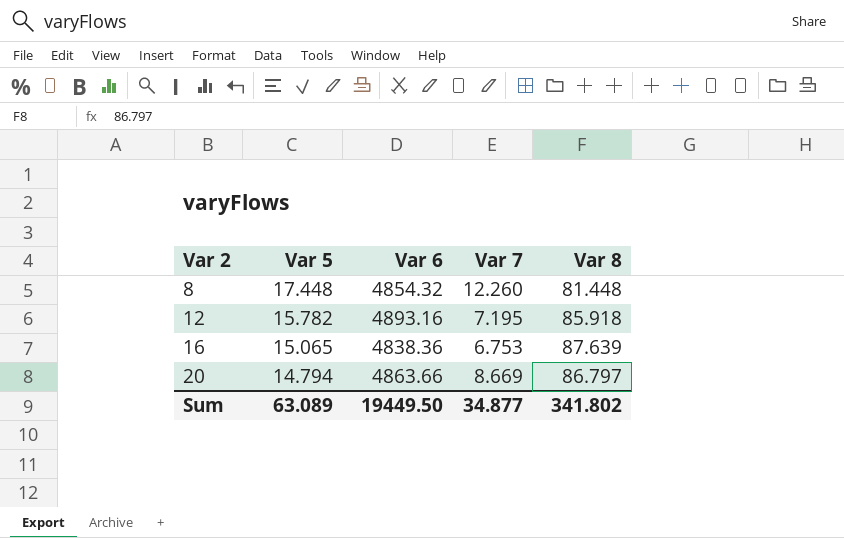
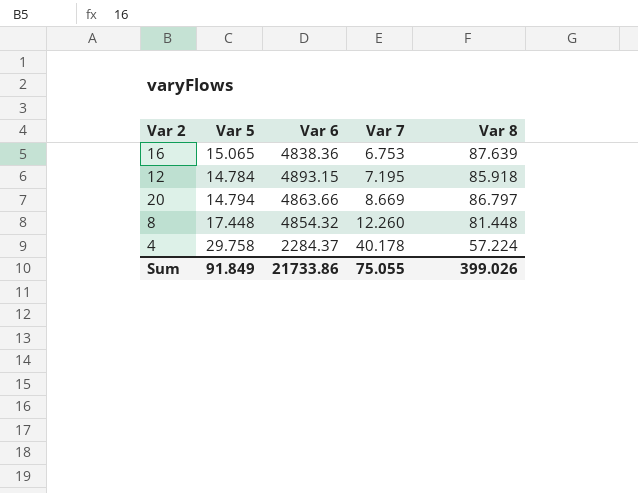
row order: Var 2 ascending -> Var 7 ascending
12 | Var 5: 15.782 -> 14.784
12 | Var 6: 4893.16 -> 4893.15
row 4: none -> 29.758 | 2284.37 | 40.178 | 57.224
Sum | Var 5: 63.089 -> 91.849
Sum | Var 6: 19449.50 -> 21733.86
Sum | Var 7: 34.877 -> 75.055
Sum | Var 8: 341.802 -> 399.026

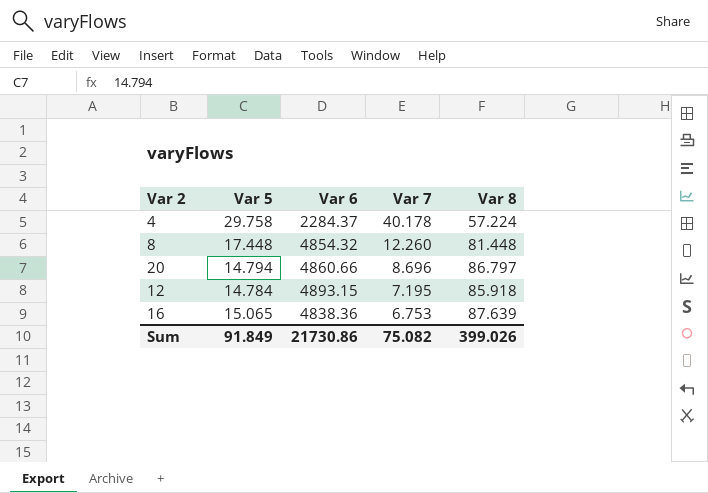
row order: Var 7 ascending -> Var 7 descending
20 | Var 6: 4863.66 -> 4860.66
20 | Var 7: 8.669 -> 8.696
Sum | Var 6: 21733.86 -> 21730.86
Sum | Var 7: 75.055 -> 75.082

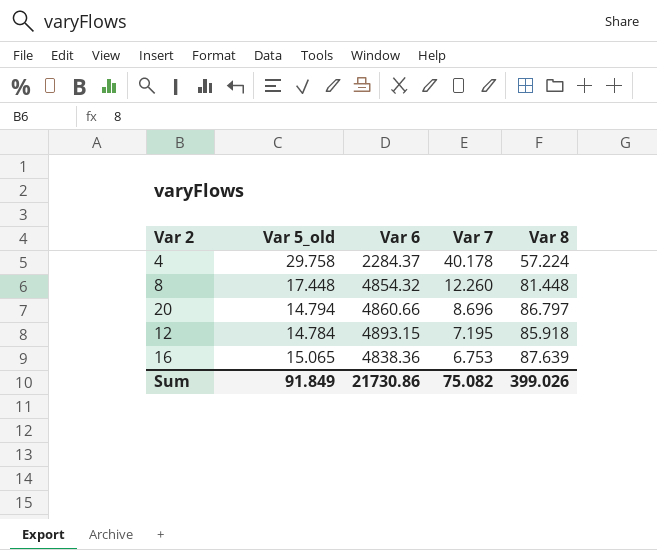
column name: Var 5 -> Var 5_old

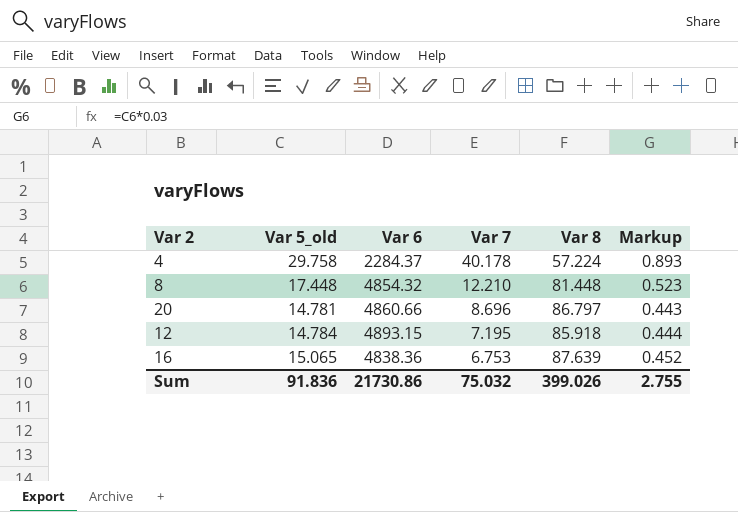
column Markup | formula: none -> [Var 5_old] * 0.03
8 | Var 7: 12.260 -> 12.210
20 | Var 5_old: 14.794 -> 14.781
Sum | Var 5_old: 91.849 -> 91.836
Sum | Var 7: 75.082 -> 75.032

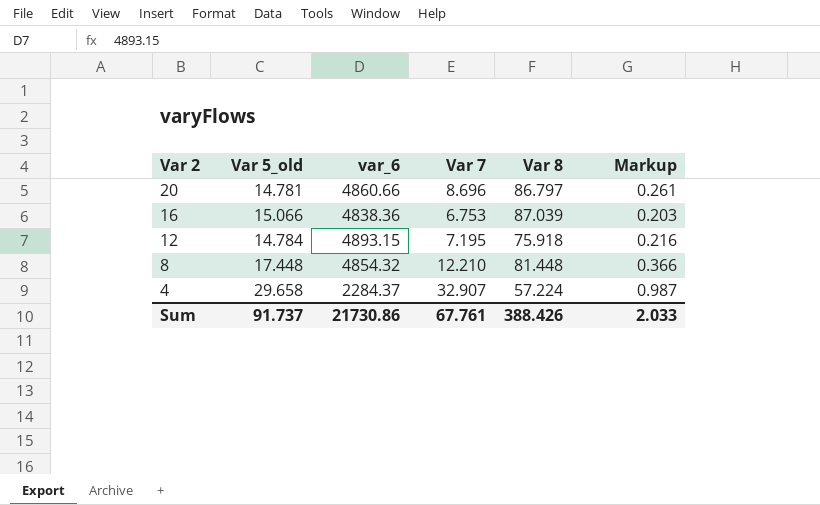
row order: Var 7 descending -> Var 2 descending
column name: Var 6 -> var_6
column Markup | formula: [Var 5_old] * 0.03 -> [Var 7] * 0.03
16 | Var 5_old: 15.065 -> 15.066
16 | Var 8: 87.639 -> 87.039
12 | Var 8: 85.918 -> 75.918
4 | Var 5_old: 29.758 -> 29.658
4 | Var 7: 40.178 -> 32.907
Sum | Var 5_old: 91.836 -> 91.737
Sum | Var 7: 75.032 -> 67.761
Sum | Var 8: 399.026 -> 388.426
Sum | Markup: 2.755 -> 2.033

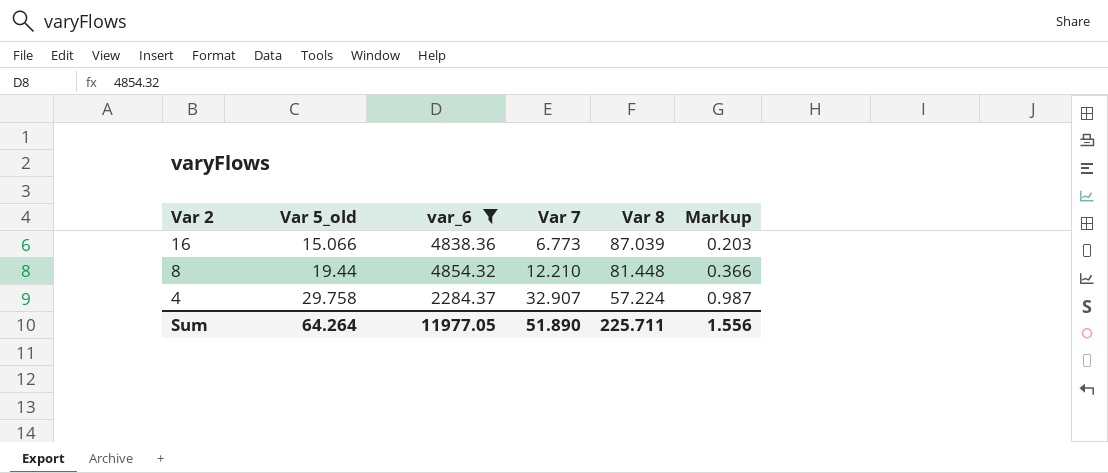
filter: none -> var_6 <= 4854.32
16 | Var 7: 6.753 -> 6.773
8 | Var 5_old: 17.448 -> 19.44
4 | Var 5_old: 29.658 -> 29.758
Sum | Var 5_old: 91.737 -> 64.264
Sum | var_6: 21730.86 -> 11977.05
Sum | Var 7: 67.761 -> 51.890
Sum | Var 8: 388.426 -> 225.711
Sum | Markup: 2.033 -> 1.556

